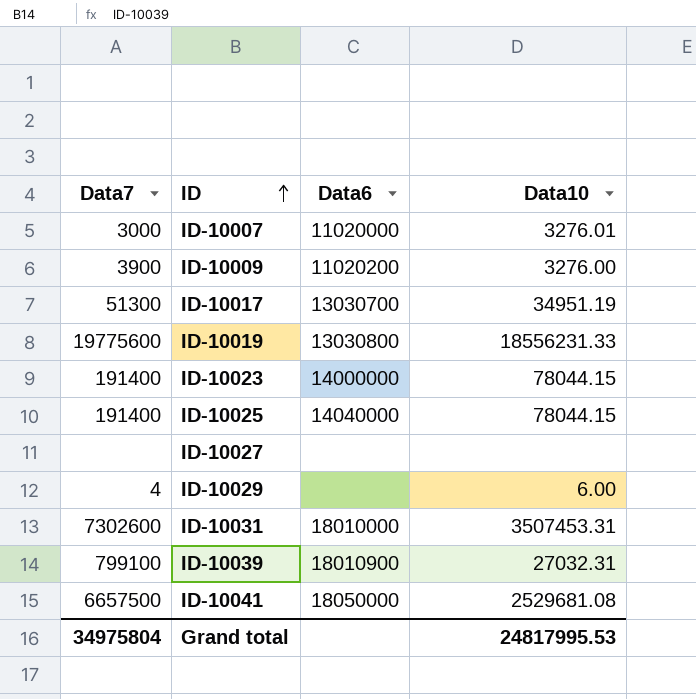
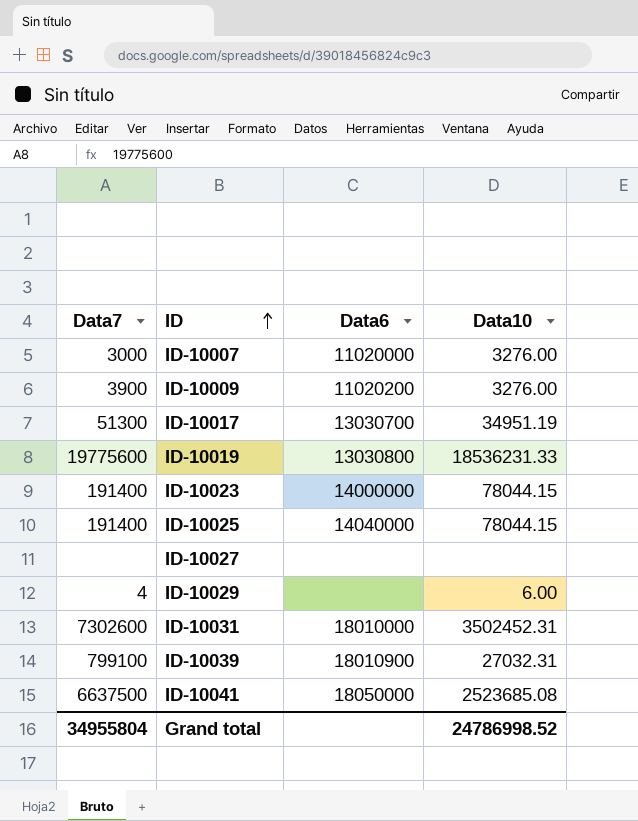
ID-10007 | Data10: 3276.01 -> 3276.00
ID-10019 | Data10: 18556231.33 -> 18536231.33
ID-10031 | Data10: 3507453.31 -> 3502452.31
ID-10041 | Data7: 6657500 -> 6637500
ID-10041 | Data10: 2529681.08 -> 2523685.08
Grand total | Data7: 34975804 -> 34955804
Grand total | Data10: 24817995.53 -> 24786998.52

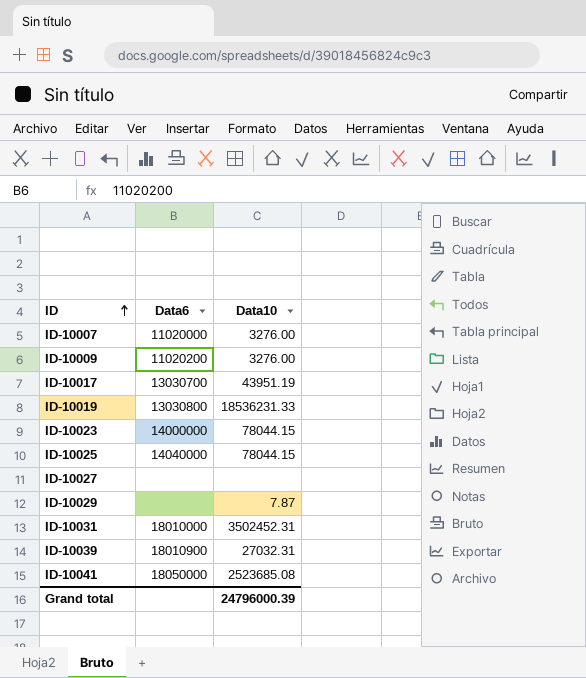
column Data7 | position: 1 -> none
ID-10017 | Data10: 34951.19 -> 43951.19
ID-10029 | Data10: 6.00 -> 7.87
Grand total | Data10: 24786998.52 -> 24796000.39

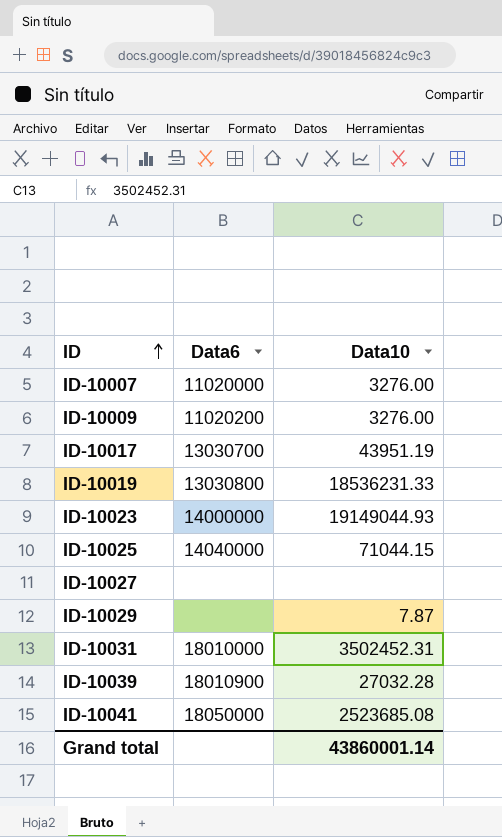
ID-10023 | Data10: 78044.15 -> 19149044.93
ID-10025 | Data10: 78044.15 -> 71044.15
ID-10039 | Data10: 27032.31 -> 27032.28
Grand total | Data10: 24796000.39 -> 43860001.14

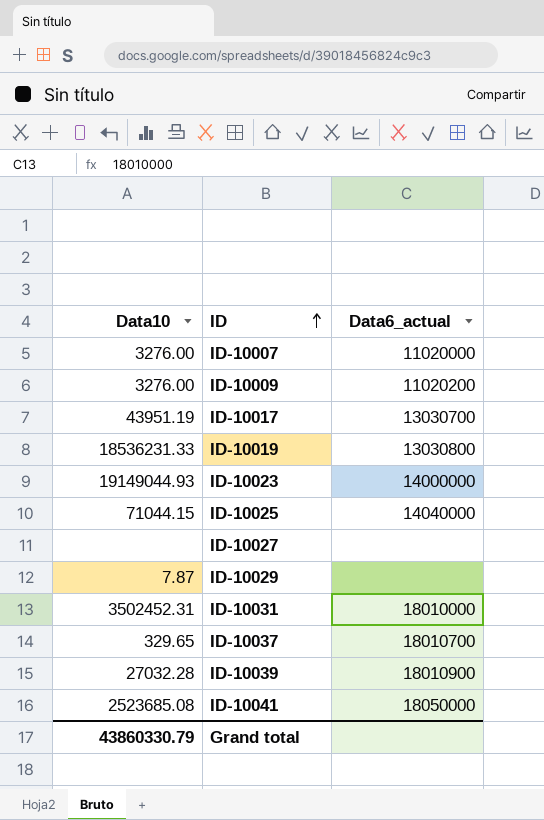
column Data10 | position: 3 -> 1
column name: Data6 -> Data6_actual
row ID-10037: none -> 329.65 | 18010700
Grand total | Data10: 43860001.14 -> 43860330.79

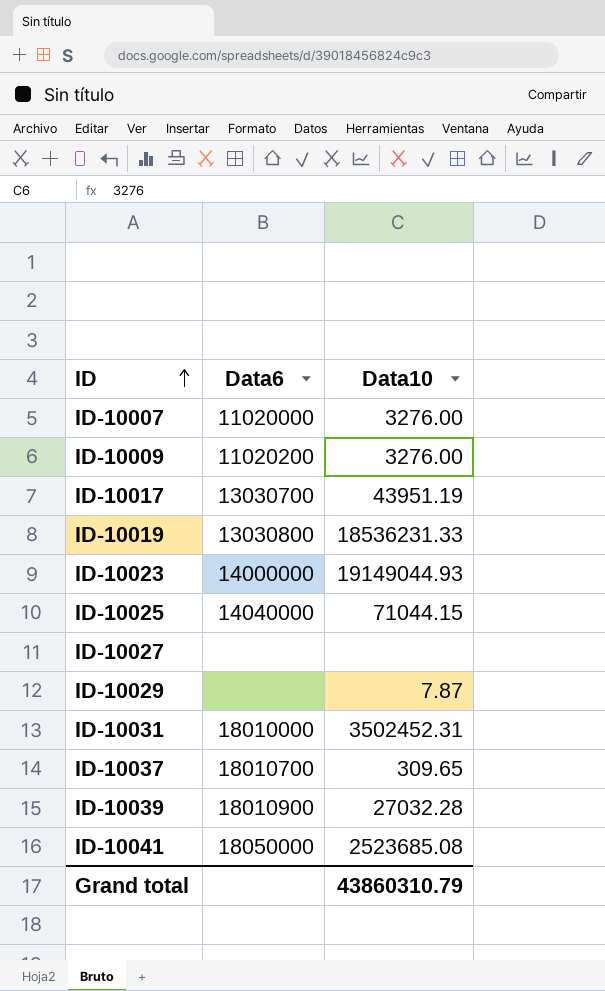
column name: Data6_actual -> Data6
column Data10 | position: 1 -> 3
ID-10037 | Data10: 329.65 -> 309.65
Grand total | Data10: 43860330.79 -> 43860310.79

